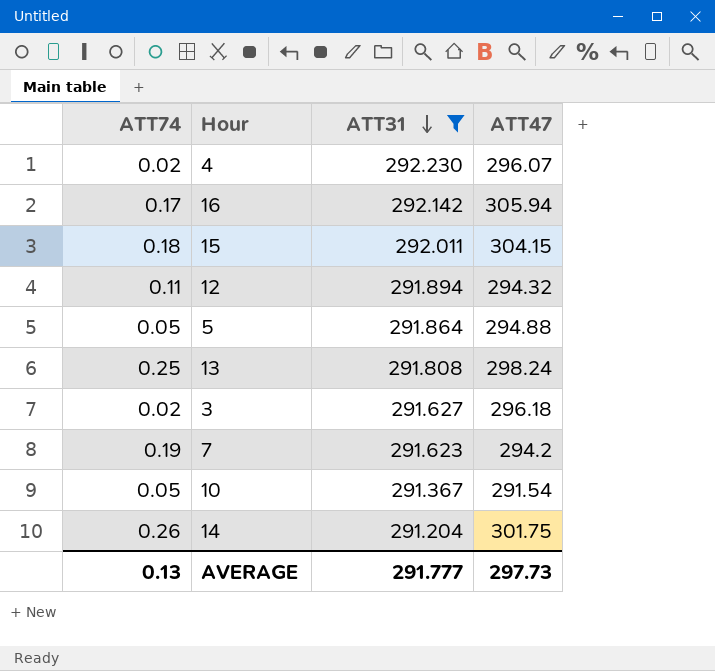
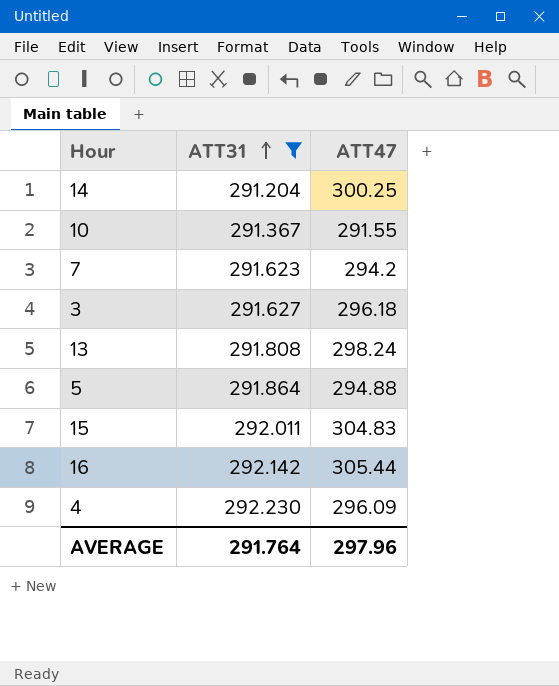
row order: ATT31 descending -> ATT31 ascending
column ATT74 | position: 1 -> none
row 12: 0.11 | 291.894 | 294.32 -> none
14 | ATT47: 301.75 -> 300.25
10 | ATT47: 291.54 -> 291.55
15 | ATT47: 304.15 -> 304.83
16 | ATT47: 305.94 -> 305.44
4 | ATT47: 296.07 -> 296.09
AVERAGE | ATT31: 291.777 -> 291.764
AVERAGE | ATT47: 297.73 -> 297.96

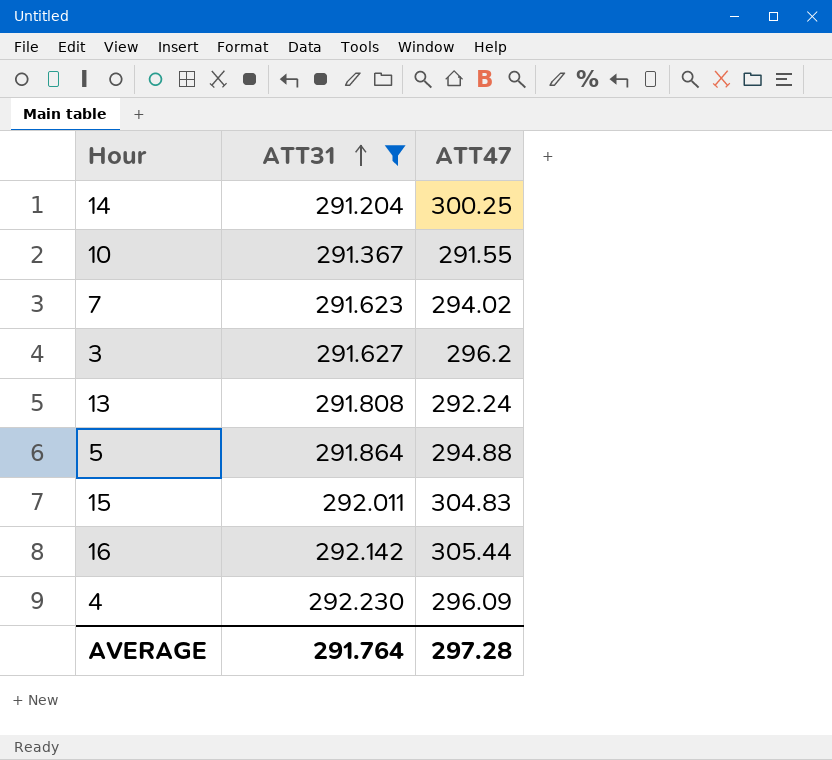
7 | ATT47: 294.2 -> 294.02
3 | ATT47: 296.18 -> 296.2
13 | ATT47: 298.24 -> 292.24
AVERAGE | ATT47: 297.96 -> 297.28

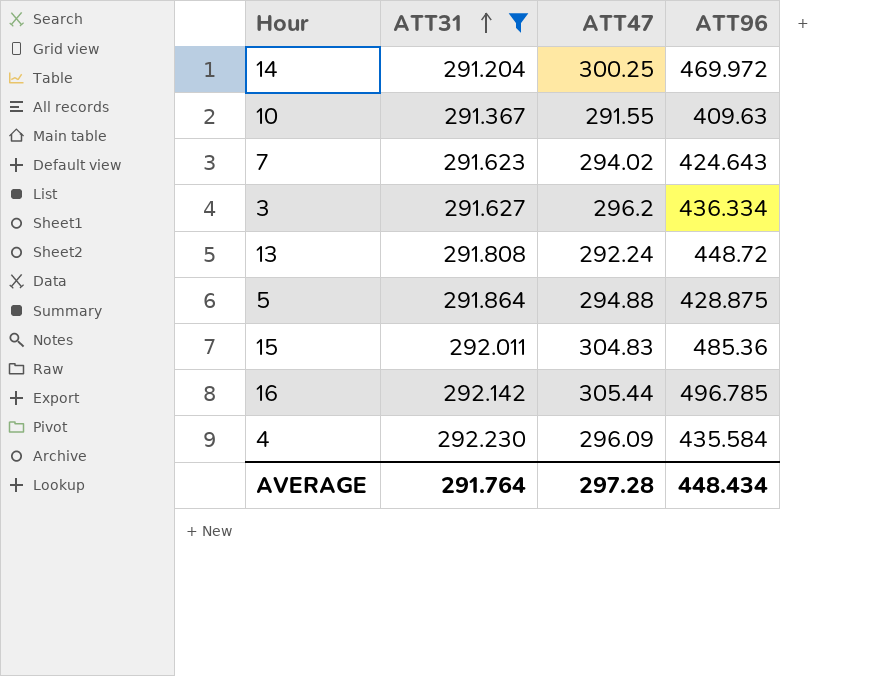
column ATT96 | position: none -> 4

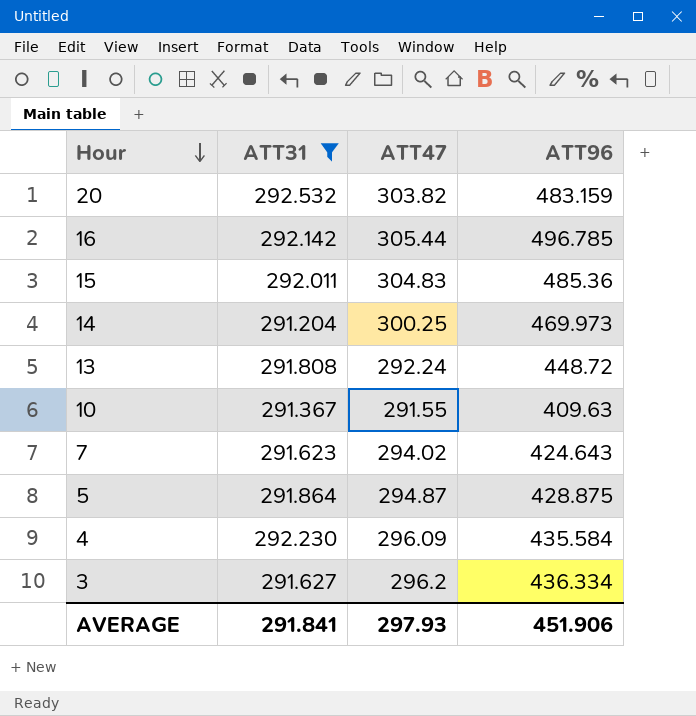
row order: ATT31 ascending -> Hour descending
row 20: none -> 292.532 | 303.82 | 483.159
14 | ATT96: 469.972 -> 469.973
5 | ATT47: 294.88 -> 294.87
AVERAGE | ATT31: 291.764 -> 291.841
AVERAGE | ATT47: 297.28 -> 297.93
AVERAGE | ATT96: 448.434 -> 451.906

